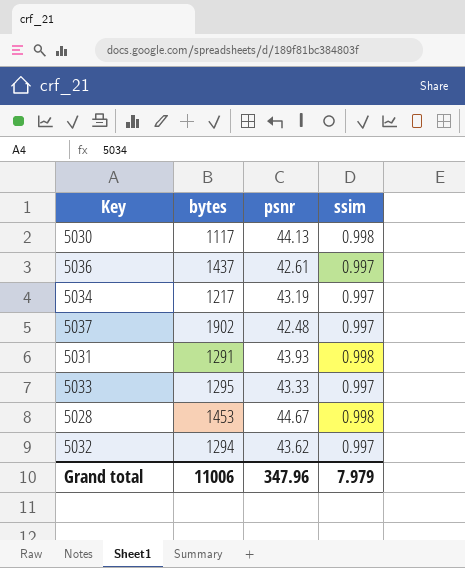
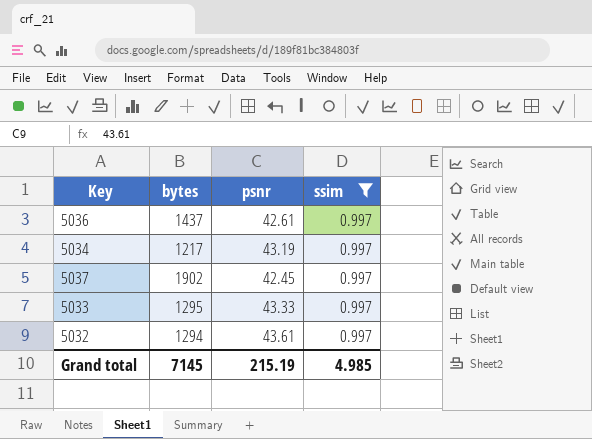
filter: none -> ssim = 0.997
5037 | psnr: 42.48 -> 42.45
5032 | psnr: 43.62 -> 43.61
Grand total | bytes: 11006 -> 7145
Grand total | psnr: 347.96 -> 215.19
Grand total | ssim: 7.979 -> 4.985

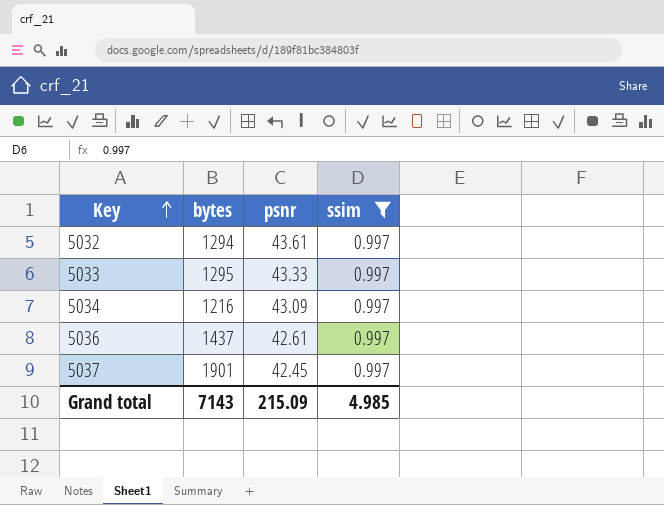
row order: none -> Key ascending
5034 | bytes: 1217 -> 1216
5034 | psnr: 43.19 -> 43.09
5037 | bytes: 1902 -> 1901
Grand total | bytes: 7145 -> 7143
Grand total | psnr: 215.19 -> 215.09

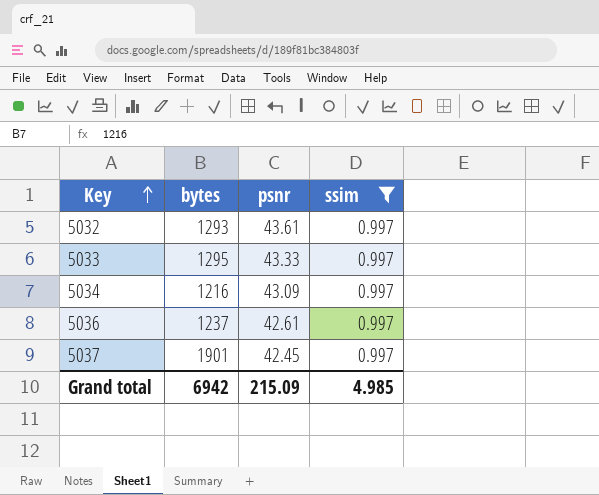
5032 | bytes: 1294 -> 1293
5036 | bytes: 1437 -> 1237
Grand total | bytes: 7143 -> 6942

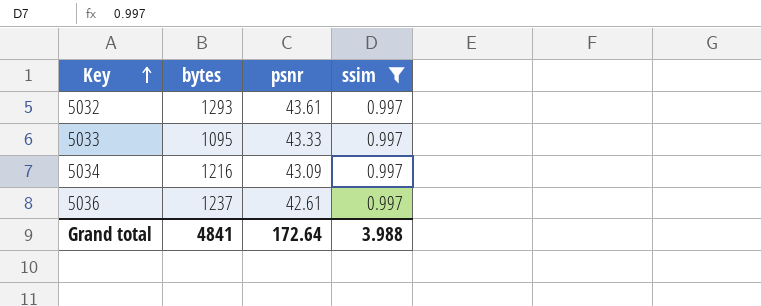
row 5037: 1901 | 42.45 | 0.997 -> none
5033 | bytes: 1295 -> 1095
Grand total | bytes: 6942 -> 4841
Grand total | psnr: 215.09 -> 172.64
Grand total | ssim: 4.985 -> 3.988

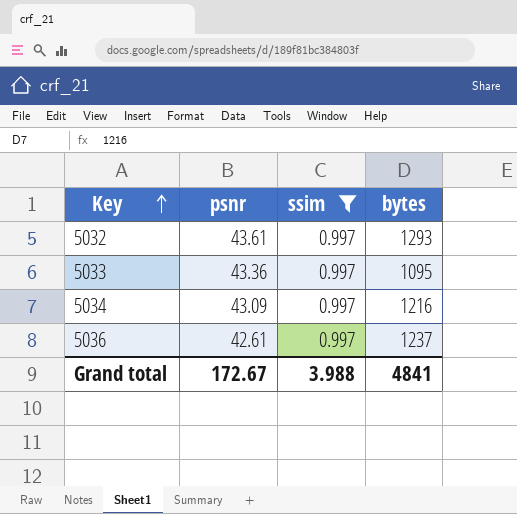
column bytes | position: 2 -> 4
5033 | psnr: 43.33 -> 43.36
Grand total | psnr: 172.64 -> 172.67

